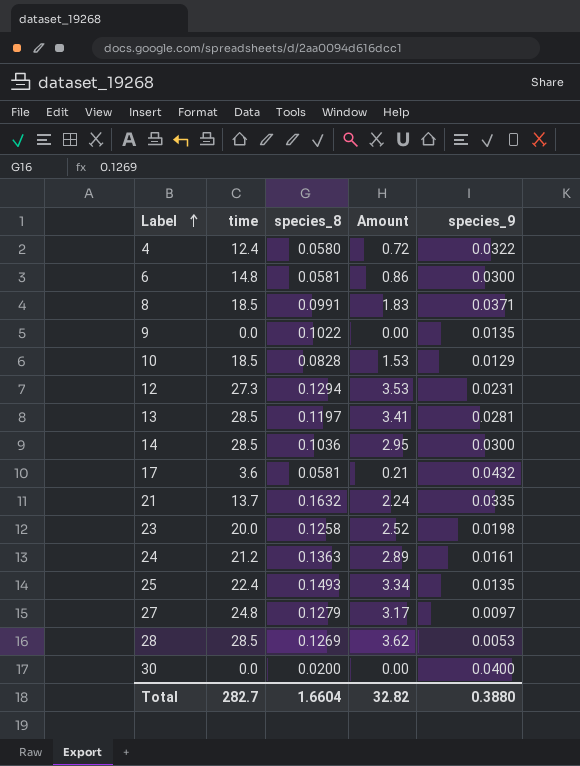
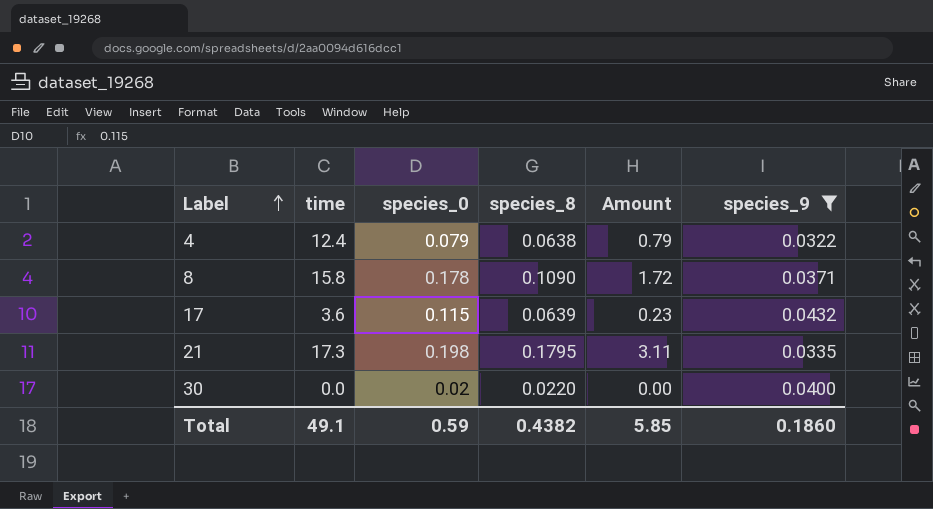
filter: none -> species_9 >= 0.0322
column species_0 | position: none -> 3
4 | species_8: 0.0580 -> 0.0638
4 | Amount: 0.72 -> 0.79
8 | time: 18.5 -> 15.8
8 | species_8: 0.0991 -> 0.1090
8 | Amount: 1.83 -> 1.72
17 | species_8: 0.0581 -> 0.0639
17 | Amount: 0.21 -> 0.23
21 | time: 13.7 -> 17.3
21 | species_8: 0.1632 -> 0.1795
21 | Amount: 2.24 -> 3.11
30 | species_8: 0.0200 -> 0.0220
Total | time: 282.7 -> 49.1
Total | species_8: 1.6604 -> 0.4382
Total | Amount: 32.82 -> 5.85
Total | species_9: 0.3880 -> 0.1860

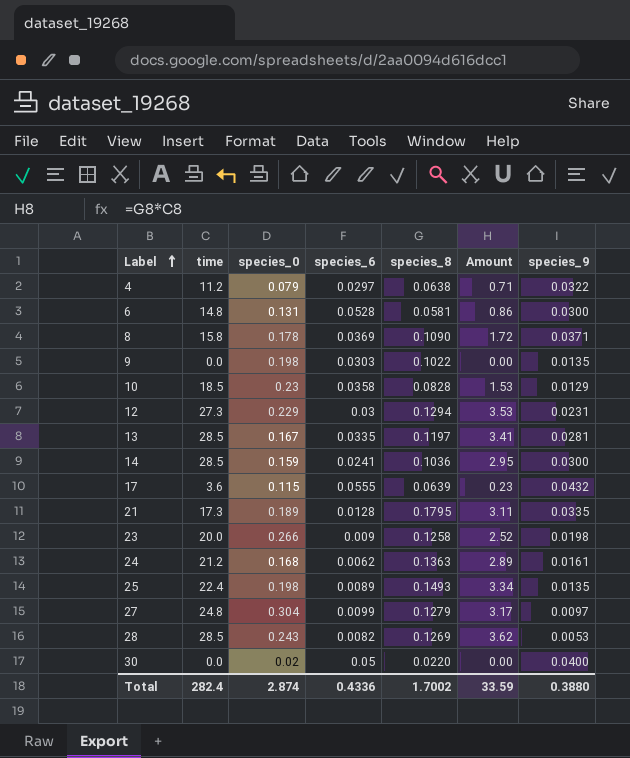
filter: species_9 >= 0.0322 -> none
column species_6 | position: none -> 4
4 | time: 12.4 -> 11.2
4 | Amount: 0.79 -> 0.71
21 | species_0: 0.198 -> 0.189
Total | time: 49.1 -> 282.4
Total | species_0: 0.59 -> 2.874
Total | species_8: 0.4382 -> 1.7002
Total | Amount: 5.85 -> 33.59
Total | species_9: 0.1860 -> 0.3880

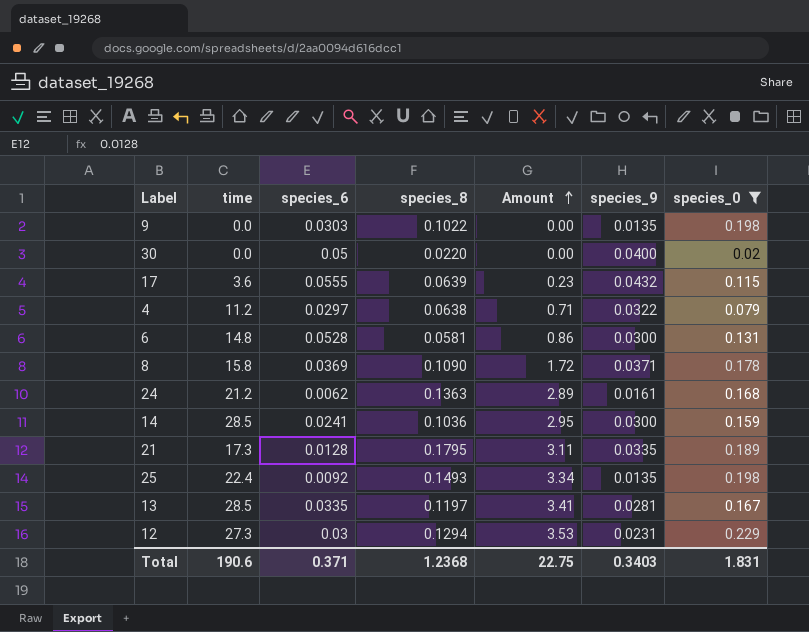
filter: none -> species_0 <= 0.229
row order: Label ascending -> Amount ascending
column species_0 | position: 3 -> 7
25 | species_6: 0.0089 -> 0.0092
Total | time: 282.4 -> 190.6
Total | species_6: 0.4336 -> 0.371
Total | species_8: 1.7002 -> 1.2368
Total | Amount: 33.59 -> 22.75
Total | species_9: 0.3880 -> 0.3403
Total | species_0: 2.874 -> 1.831

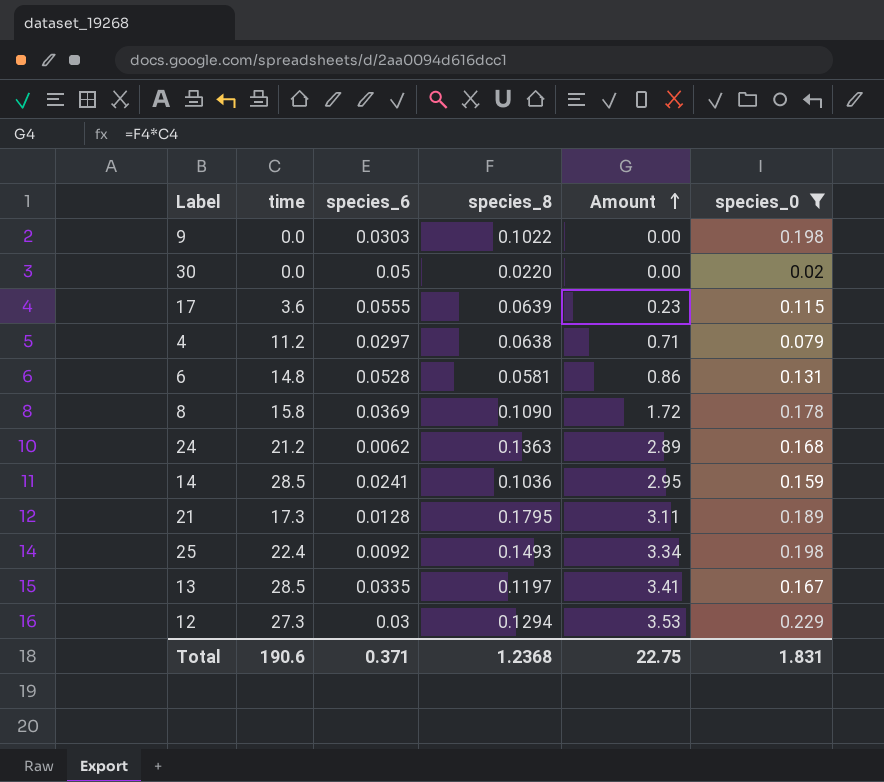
column species_9 | position: 6 -> none

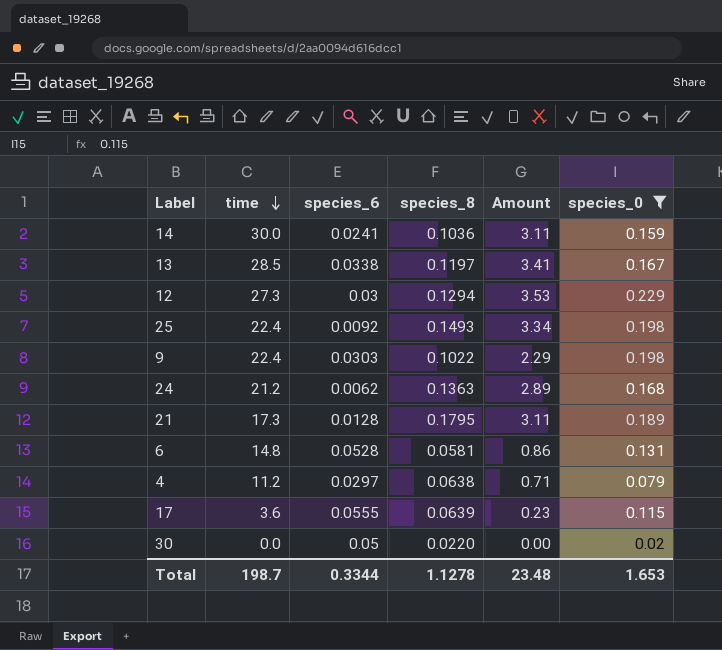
row order: Amount ascending -> time descending
row 8: 15.8 | 0.0369 | 0.1090 | 1.72 | 0.178 -> none
14 | time: 28.5 -> 30.0
14 | Amount: 2.95 -> 3.11
13 | species_6: 0.0335 -> 0.0338
9 | time: 0.0 -> 22.4
9 | Amount: 0.00 -> 2.29
Total | time: 190.6 -> 198.7
Total | species_6: 0.371 -> 0.3344
Total | species_8: 1.2368 -> 1.1278
Total | Amount: 22.75 -> 23.48
Total | species_0: 1.831 -> 1.653

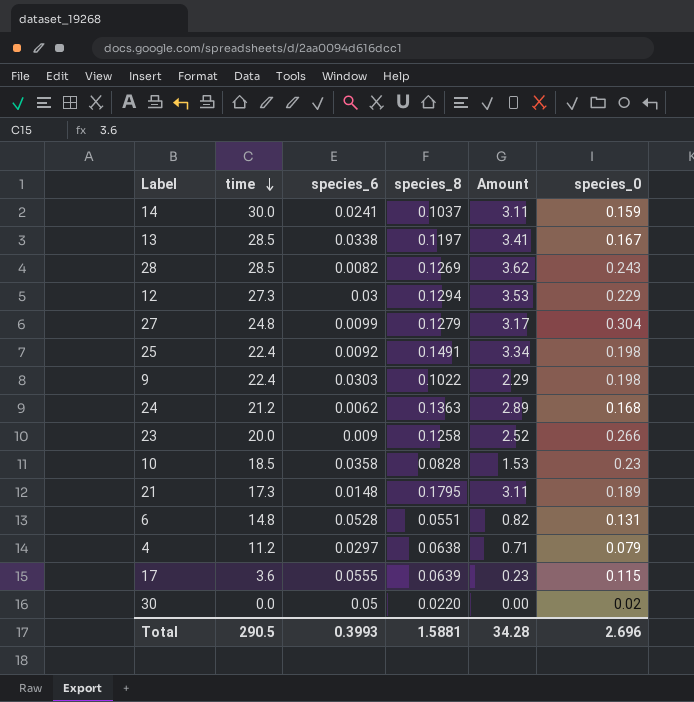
filter: species_0 <= 0.229 -> none
14 | species_8: 0.1036 -> 0.1037
25 | species_8: 0.1493 -> 0.1491
21 | species_6: 0.0128 -> 0.0148
6 | species_8: 0.0581 -> 0.0551
6 | Amount: 0.86 -> 0.82
Total | time: 198.7 -> 290.5
Total | species_6: 0.3344 -> 0.3993
Total | species_8: 1.1278 -> 1.5881
Total | Amount: 23.48 -> 34.28
Total | species_0: 1.653 -> 2.696

